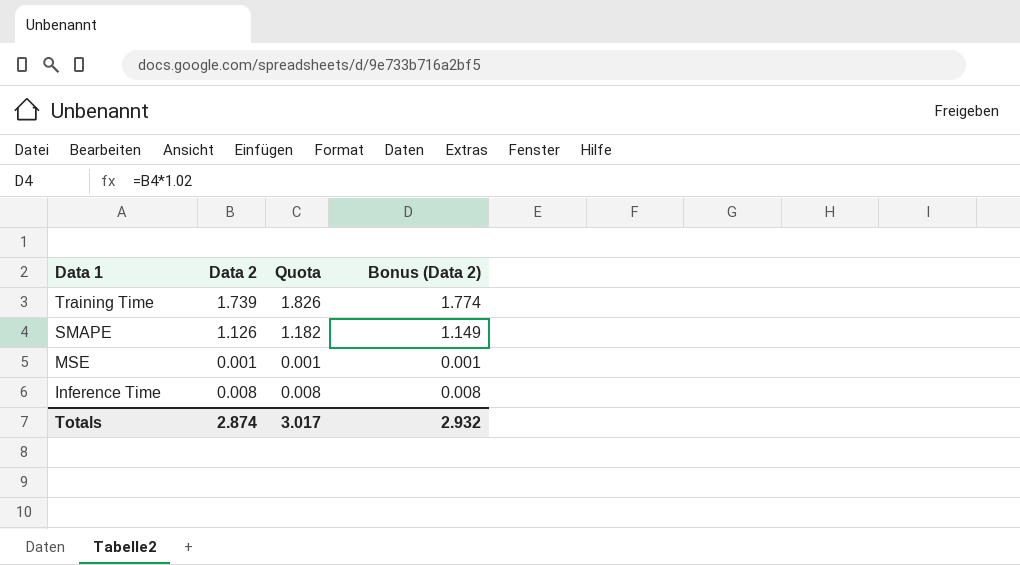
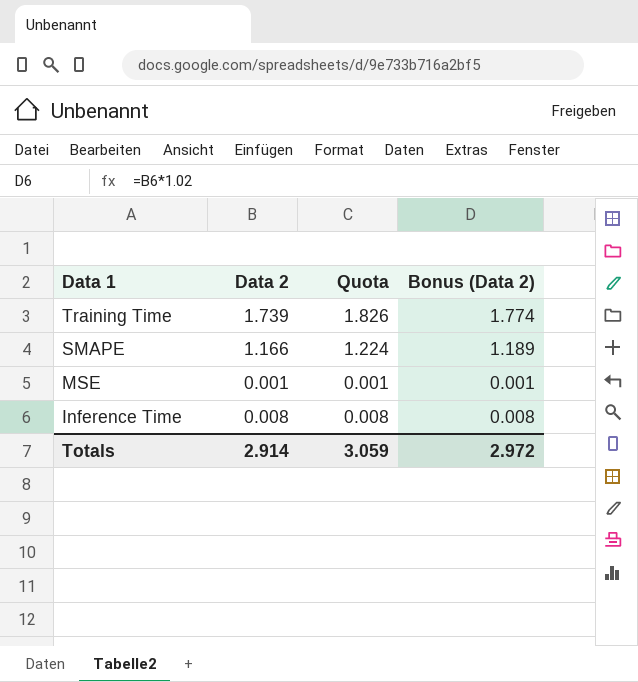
SMAPE | Data 2: 1.126 -> 1.166
SMAPE | Quota: 1.182 -> 1.224
SMAPE | Bonus (Data 2): 1.149 -> 1.189
Totals | Data 2: 2.874 -> 2.914
Totals | Quota: 3.017 -> 3.059
Totals | Bonus (Data 2): 2.932 -> 2.972

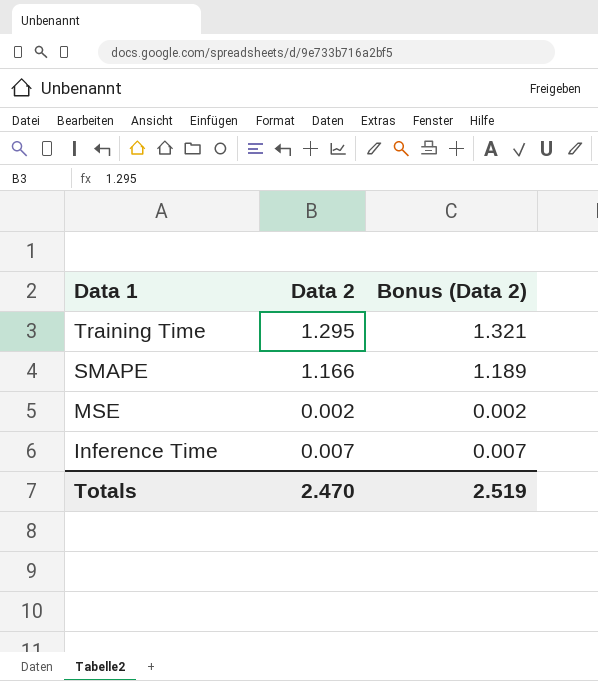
column Quota | formula: [Data 2] * 1.05 -> none
Training Time | Data 2: 1.739 -> 1.295
Training Time | Bonus (Data 2): 1.774 -> 1.321
MSE | Data 2: 0.001 -> 0.002
MSE | Bonus (Data 2): 0.001 -> 0.002
Inference Time | Data 2: 0.008 -> 0.007
Inference Time | Bonus (Data 2): 0.008 -> 0.007
Totals | Data 2: 2.914 -> 2.470
Totals | Bonus (Data 2): 2.972 -> 2.519

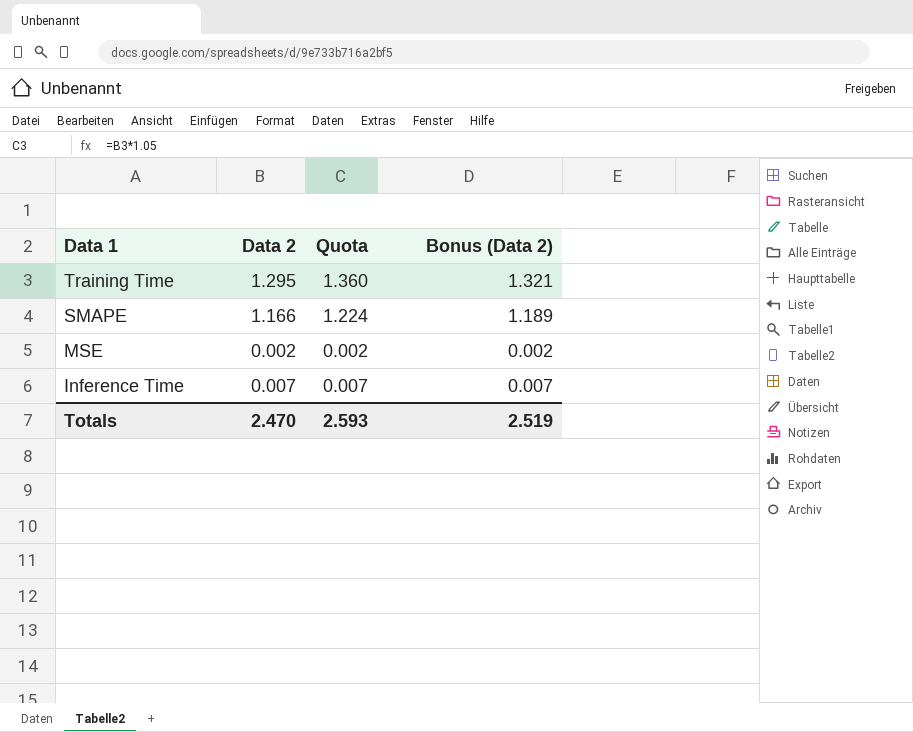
column Quota | formula: none -> [Data 2] * 1.05

